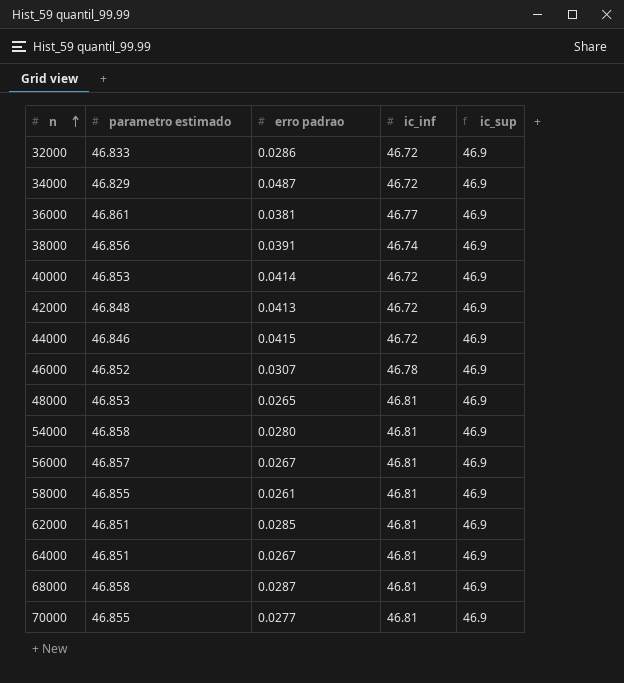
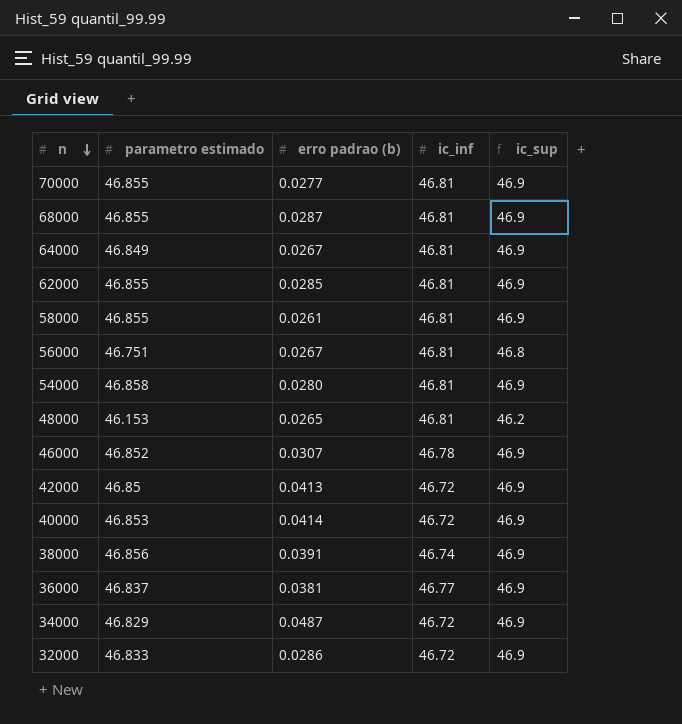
row order: n ascending -> n descending
column name: erro padrao -> erro padrao (b)
row 44000: 46.846 | 0.0415 | 46.72 | 46.9 -> none
68000 | parametro estimado: 46.858 -> 46.855
64000 | parametro estimado: 46.851 -> 46.849
62000 | parametro estimado: 46.851 -> 46.855
56000 | parametro estimado: 46.857 -> 46.751
56000 | ic_sup: 46.9 -> 46.8
48000 | parametro estimado: 46.853 -> 46.153
48000 | ic_sup: 46.9 -> 46.2
42000 | parametro estimado: 46.848 -> 46.85
36000 | parametro estimado: 46.861 -> 46.837

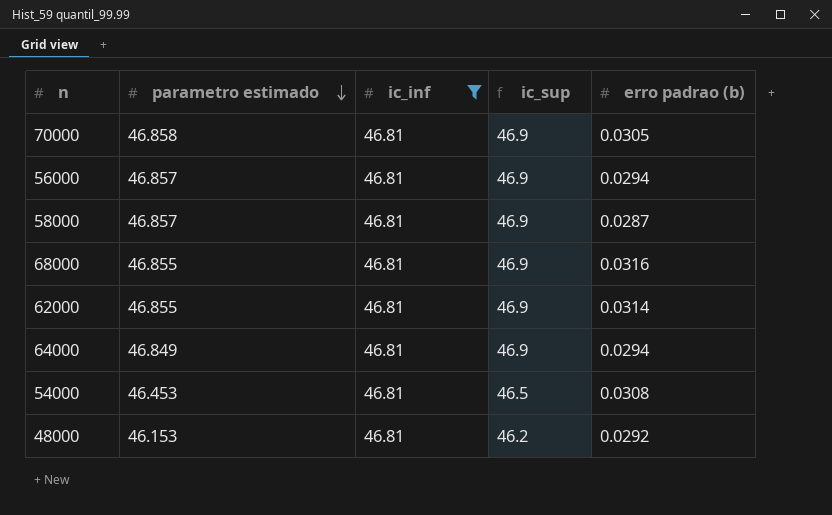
filter: none -> ic_inf = 46.81
row order: n descending -> parametro estimado descending
column erro padrao (b) | position: 3 -> 5
70000 | parametro estimado: 46.855 -> 46.858
70000 | erro padrao (b): 0.0277 -> 0.0305
56000 | parametro estimado: 46.751 -> 46.857
56000 | ic_sup: 46.8 -> 46.9
56000 | erro padrao (b): 0.0267 -> 0.0294
58000 | parametro estimado: 46.855 -> 46.857
58000 | erro padrao (b): 0.0261 -> 0.0287
68000 | erro padrao (b): 0.0287 -> 0.0316
62000 | erro padrao (b): 0.0285 -> 0.0314
64000 | erro padrao (b): 0.0267 -> 0.0294
54000 | parametro estimado: 46.858 -> 46.453
54000 | ic_sup: 46.9 -> 46.5
54000 | erro padrao (b): 0.0280 -> 0.0308
48000 | erro padrao (b): 0.0265 -> 0.0292

